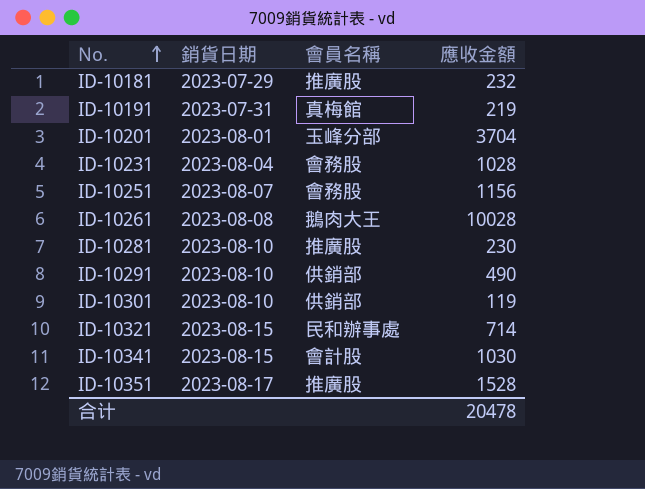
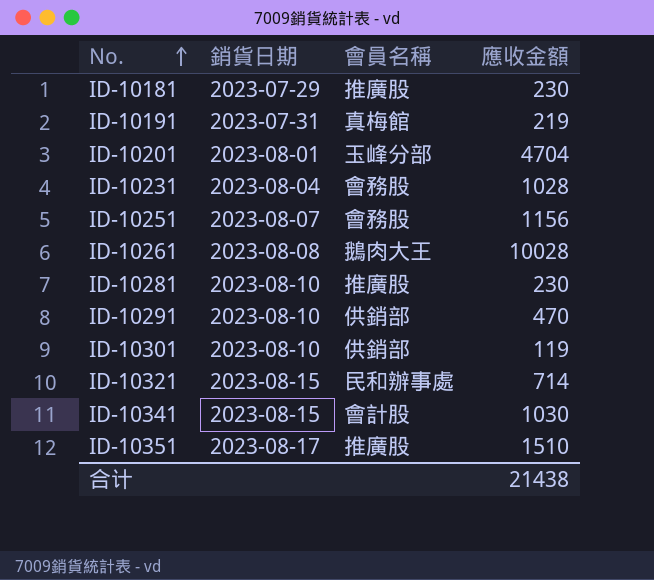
ID-10181 | 應收金額: 232 -> 230
ID-10201 | 應收金額: 3704 -> 4704
ID-10291 | 應收金額: 490 -> 470
ID-10351 | 應收金額: 1528 -> 1510
合计 | 應收金額: 20478 -> 21438

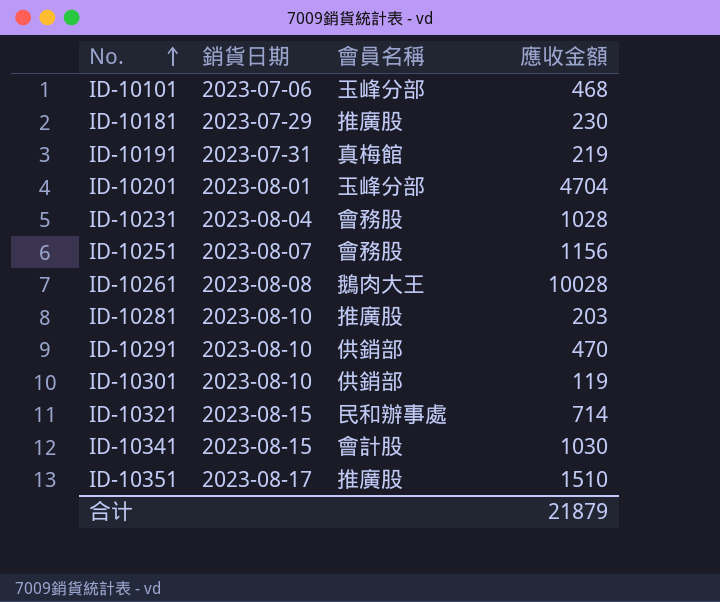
row ID-10101: none -> 2023-07-06 | 玉峰分部 | 468
ID-10281 | 應收金額: 230 -> 203
合计 | 應收金額: 21438 -> 21879

